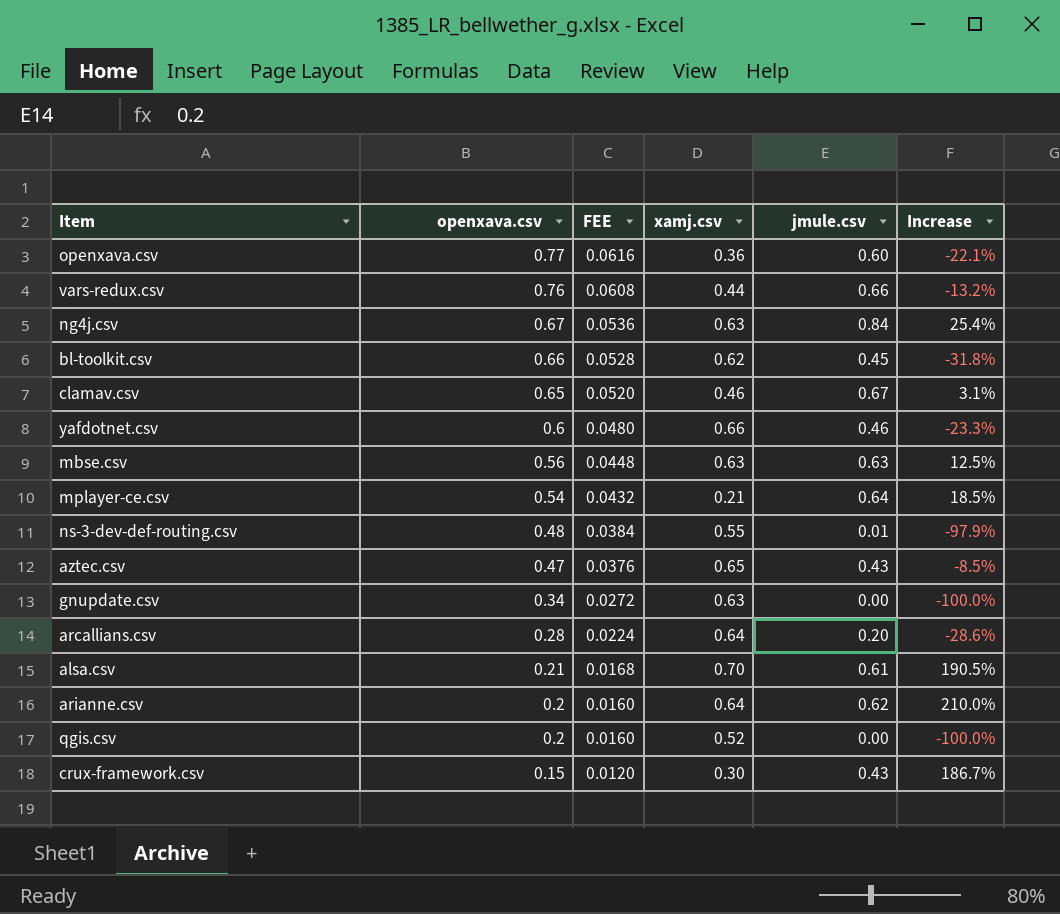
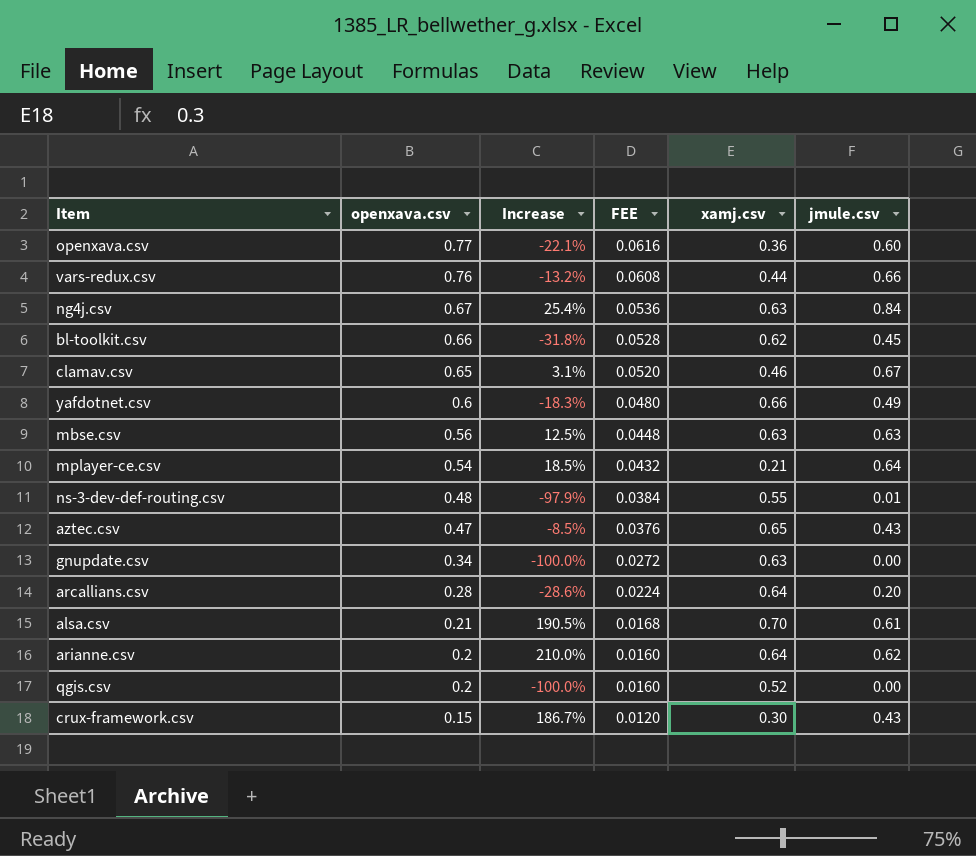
column Increase | position: 6 -> 3
yafdotnet.csv | Increase: -23.3% -> -18.3%
yafdotnet.csv | jmule.csv: 0.46 -> 0.49

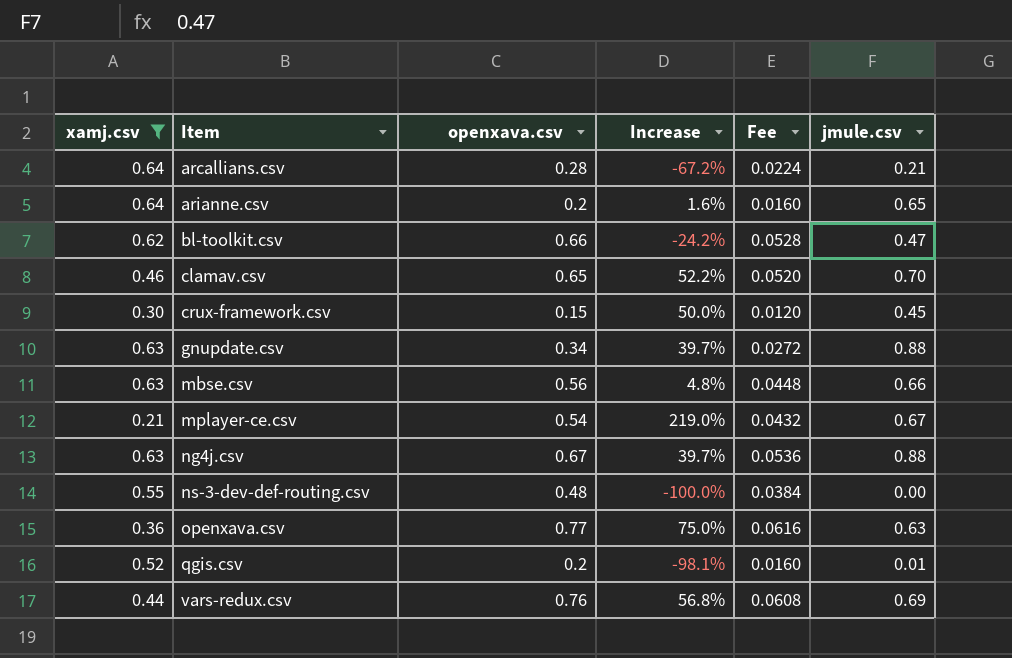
filter: none -> xamj.csv <= 0.64
row order: openxava.csv descending -> Item ascending
column xamj.csv | position: 5 -> 1
column Increase | formula: ([jmule.csv] - [openxava.csv]) / [openxava.csv] -> ([jmule.csv] - [xamj.csv]) / [xamj.csv]
column name: FEE -> Fee
arcallians.csv | jmule.csv: 0.20 -> 0.21
arianne.csv | jmule.csv: 0.62 -> 0.65
bl-toolkit.csv | jmule.csv: 0.45 -> 0.47
clamav.csv | jmule.csv: 0.67 -> 0.70
crux-framework.csv | jmule.csv: 0.43 -> 0.45
gnupdate.csv | jmule.csv: 0.00 -> 0.88
mbse.csv | jmule.csv: 0.63 -> 0.66
mplayer-ce.csv | jmule.csv: 0.64 -> 0.67
ng4j.csv | jmule.csv: 0.84 -> 0.88
ns-3-dev-def-routing.csv | jmule.csv: 0.01 -> 0.00
openxava.csv | jmule.csv: 0.60 -> 0.63
qgis.csv | jmule.csv: 0.00 -> 0.01
vars-redux.csv | jmule.csv: 0.66 -> 0.69

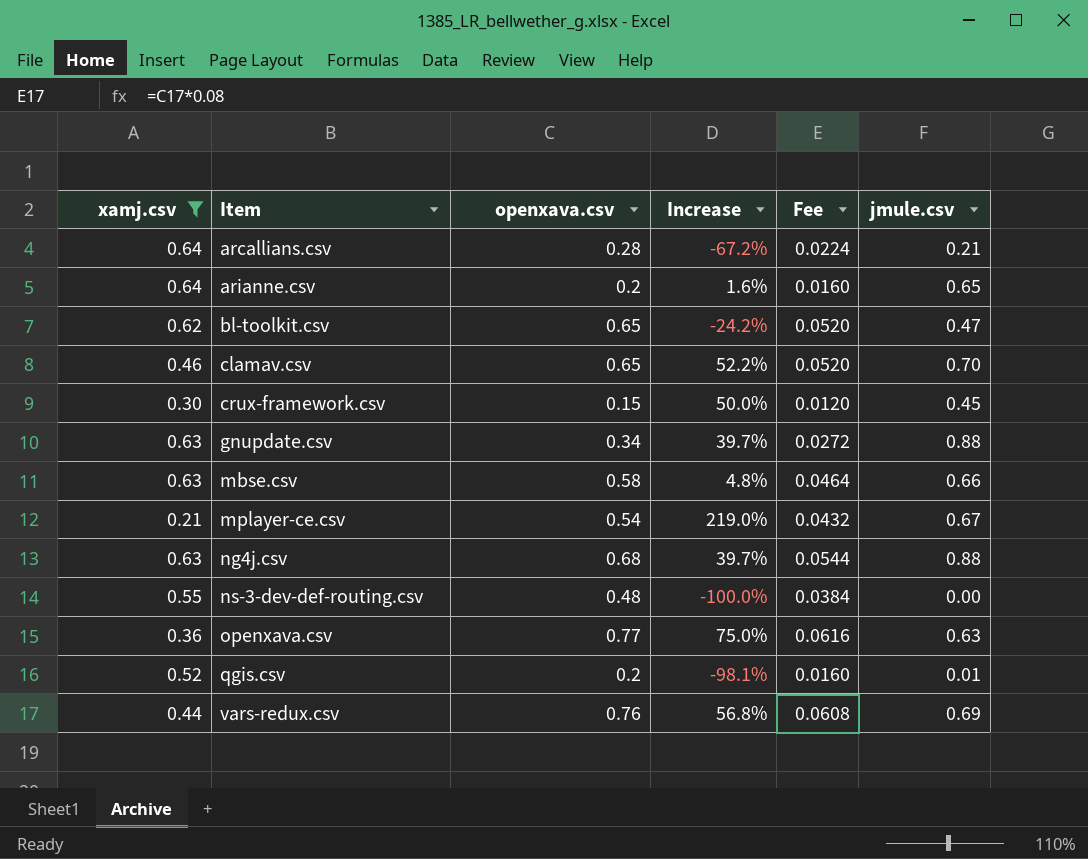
bl-toolkit.csv | openxava.csv: 0.66 -> 0.65
bl-toolkit.csv | Fee: 0.0528 -> 0.0520
mbse.csv | openxava.csv: 0.56 -> 0.58
mbse.csv | Fee: 0.0448 -> 0.0464
ng4j.csv | openxava.csv: 0.67 -> 0.68
ng4j.csv | Fee: 0.0536 -> 0.0544

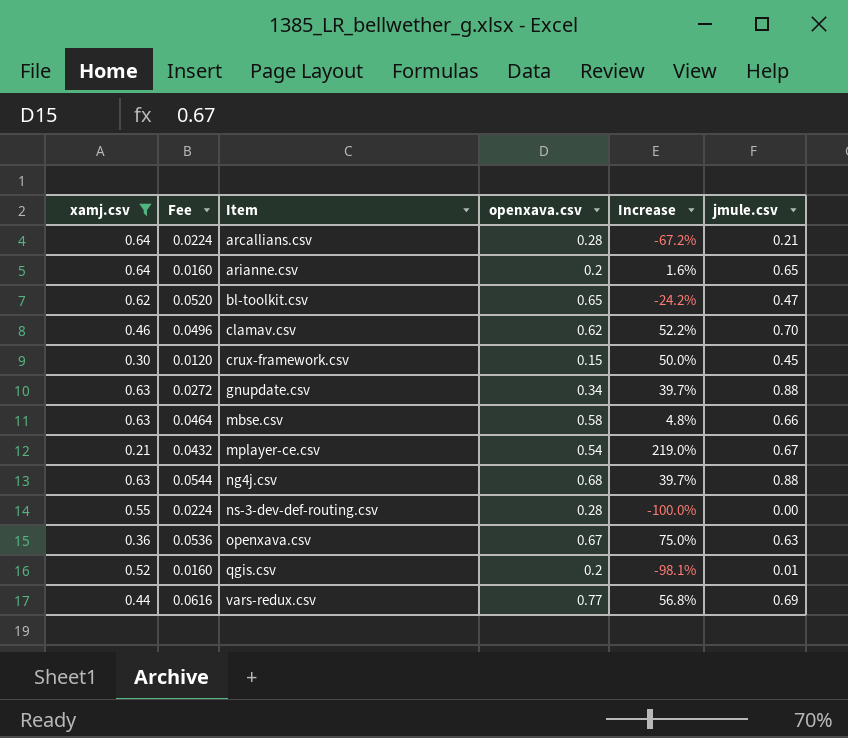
column Fee | position: 5 -> 2
clamav.csv | Fee: 0.0520 -> 0.0496
clamav.csv | openxava.csv: 0.65 -> 0.62
ns-3-dev-def-routing.csv | Fee: 0.0384 -> 0.0224
ns-3-dev-def-routing.csv | openxava.csv: 0.48 -> 0.28
openxava.csv | Fee: 0.0616 -> 0.0536
openxava.csv | openxava.csv: 0.77 -> 0.67
vars-redux.csv | Fee: 0.0608 -> 0.0616
vars-redux.csv | openxava.csv: 0.76 -> 0.77

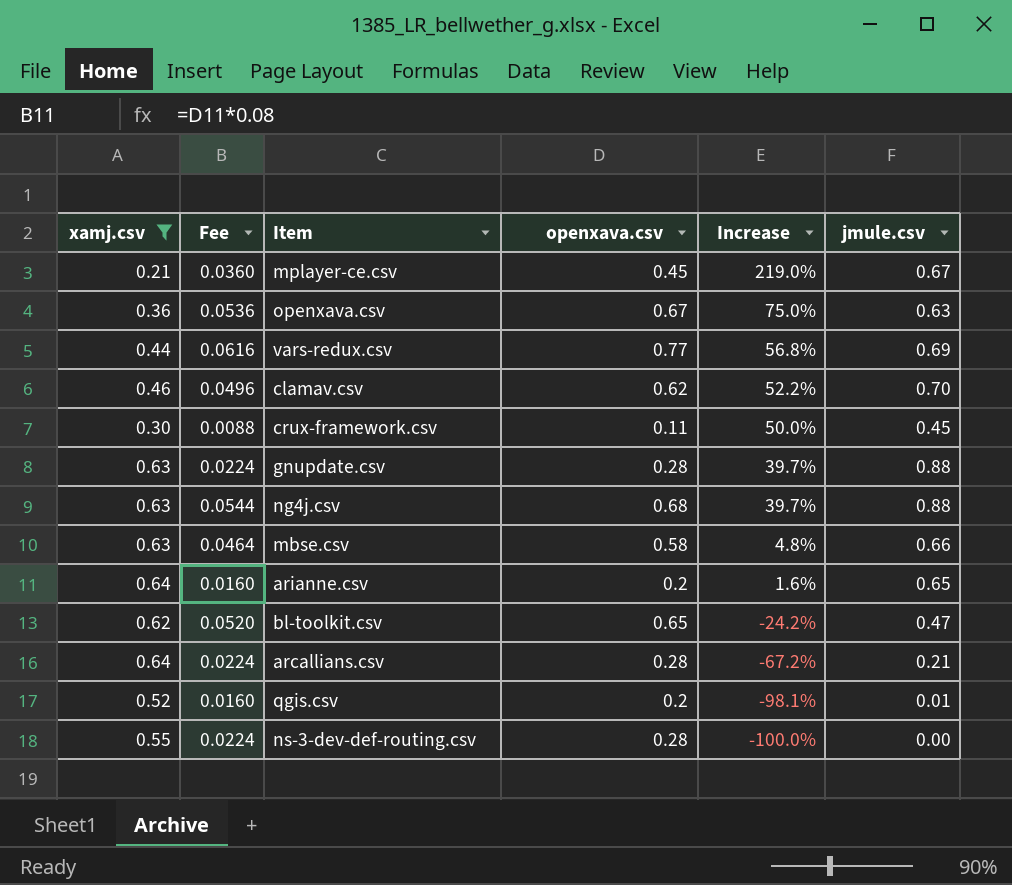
row order: Item ascending -> Increase descending
mplayer-ce.csv | Fee: 0.0432 -> 0.0360
mplayer-ce.csv | openxava.csv: 0.54 -> 0.45
crux-framework.csv | Fee: 0.0120 -> 0.0088
crux-framework.csv | openxava.csv: 0.15 -> 0.11
gnupdate.csv | Fee: 0.0272 -> 0.0224
gnupdate.csv | openxava.csv: 0.34 -> 0.28

